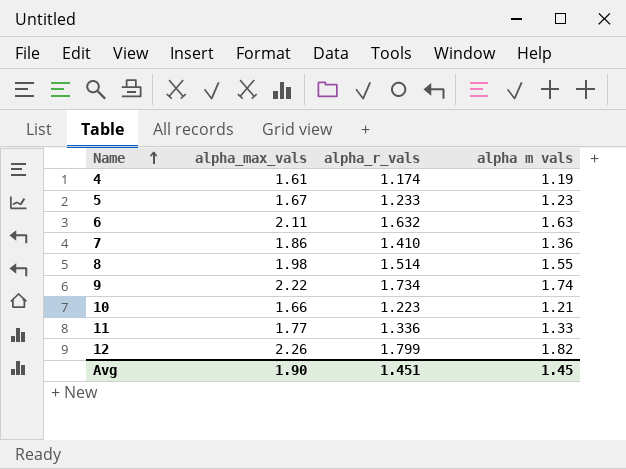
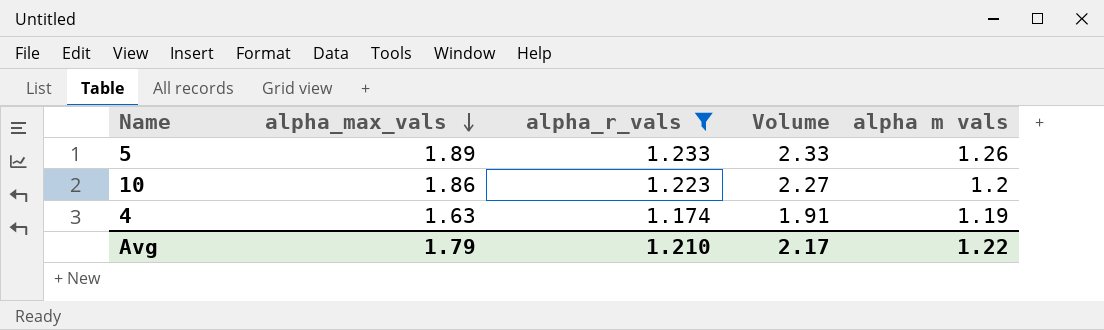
filter: none -> alpha_r_vals <= 1.233
row order: Name ascending -> alpha_max_vals descending
column Volume | formula: none -> [alpha_max_vals] * [alpha_r_vals]
5 | alpha_max_vals: 1.67 -> 1.89
5 | alpha m vals: 1.23 -> 1.26
10 | alpha_max_vals: 1.66 -> 1.86
10 | alpha m vals: 1.21 -> 1.2
4 | alpha_max_vals: 1.61 -> 1.63
Avg | alpha_max_vals: 1.90 -> 1.79
Avg | alpha_r_vals: 1.451 -> 1.210
Avg | alpha m vals: 1.45 -> 1.22

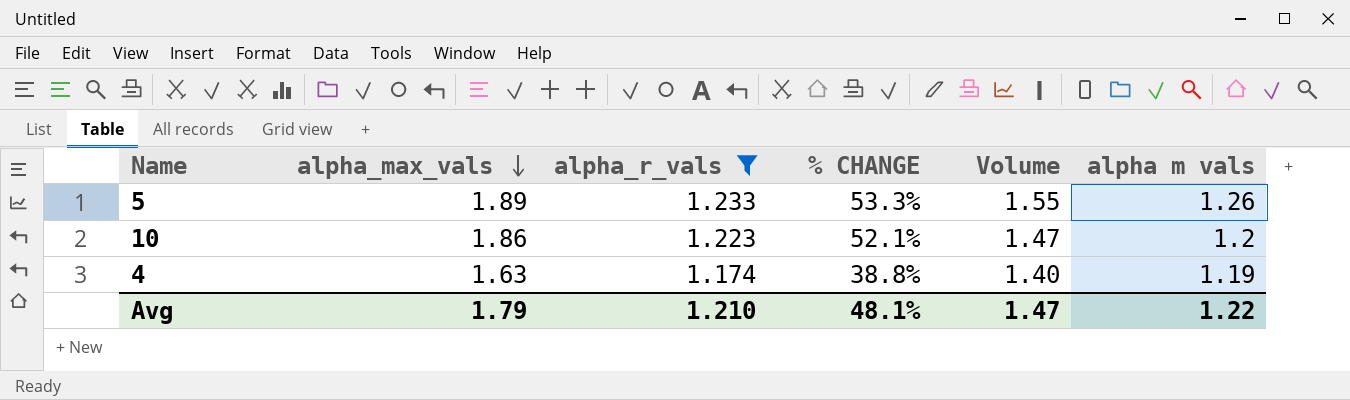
column % CHANGE | formula: none -> ([alpha_max_vals] - [alpha_r_vals]) / [alpha_r_vals]
column Volume | formula: [alpha_max_vals] * [alpha_r_vals] -> [alpha_r_vals] * [alpha m vals]
Avg | Volume: 2.17 -> 1.47

